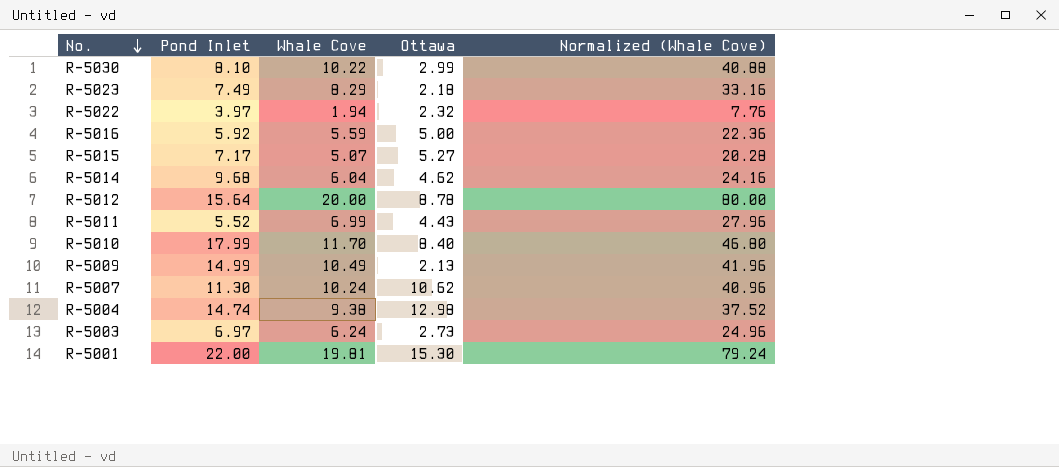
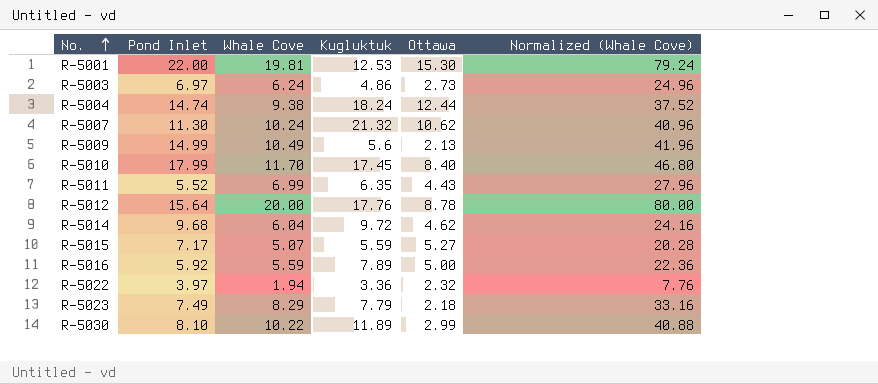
row order: No. descending -> No. ascending
column Kugluktuk | position: none -> 4
R-5004 | Ottawa: 12.98 -> 12.44

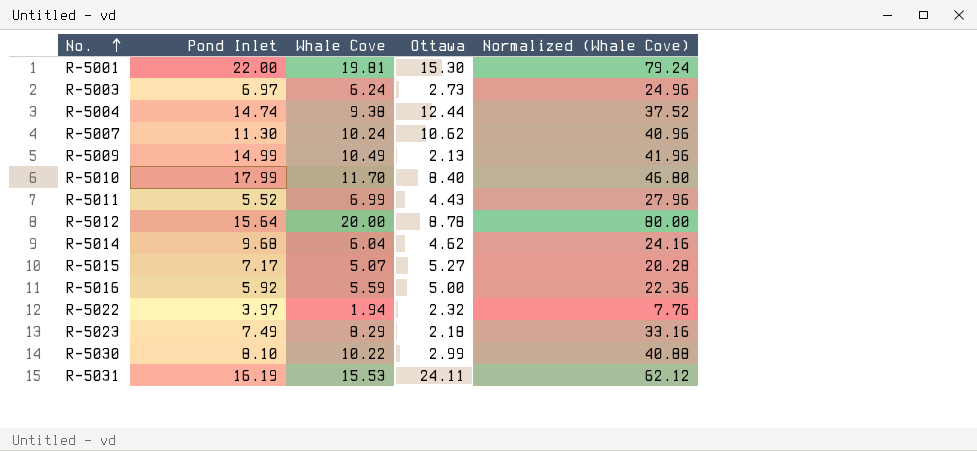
column Kugluktuk | position: 4 -> none
row R-5031: none -> 16.19 | 15.53 | 24.11 | 62.12

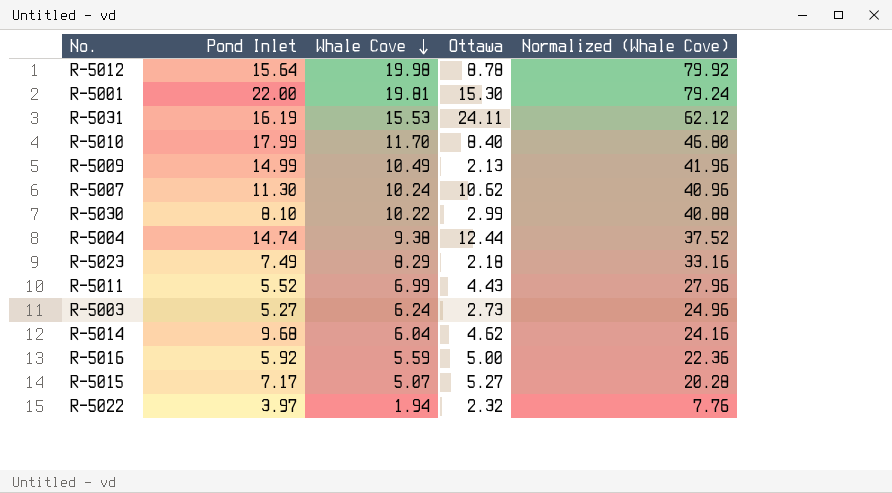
row order: No. ascending -> Whale Cove descending
R-5012 | Whale Cove: 20.00 -> 19.98
R-5012 | Normalized (Whale Cove): 80.00 -> 79.92
R-5003 | Pond Inlet: 6.97 -> 5.27

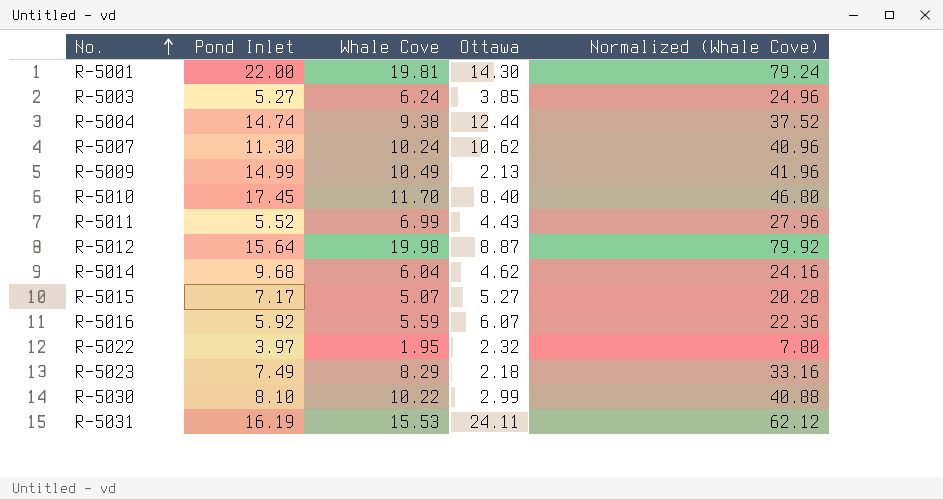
row order: Whale Cove descending -> No. ascending
R-5001 | Ottawa: 15.30 -> 14.30
R-5003 | Ottawa: 2.73 -> 3.85
R-5010 | Pond Inlet: 17.99 -> 17.45
R-5012 | Ottawa: 8.78 -> 8.87
R-5016 | Ottawa: 5.00 -> 6.07
R-5022 | Whale Cove: 1.94 -> 1.95
R-5022 | Normalized (Whale Cove): 7.76 -> 7.80

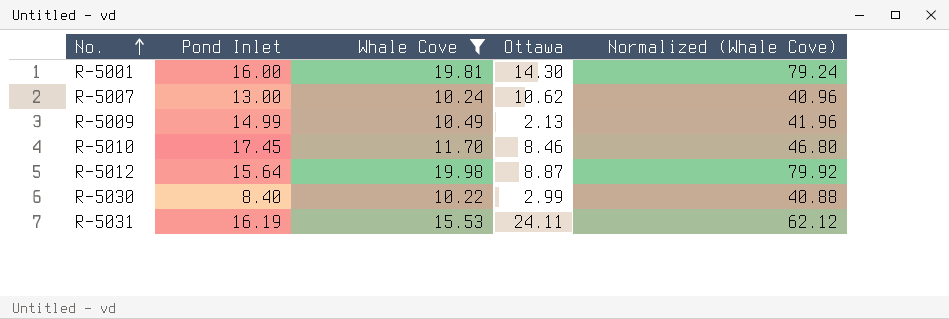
filter: none -> Whale Cove >= 10.22
R-5001 | Pond Inlet: 22.00 -> 16.00
R-5007 | Pond Inlet: 11.30 -> 13.00
R-5010 | Ottawa: 8.40 -> 8.46
R-5030 | Pond Inlet: 8.10 -> 8.40

